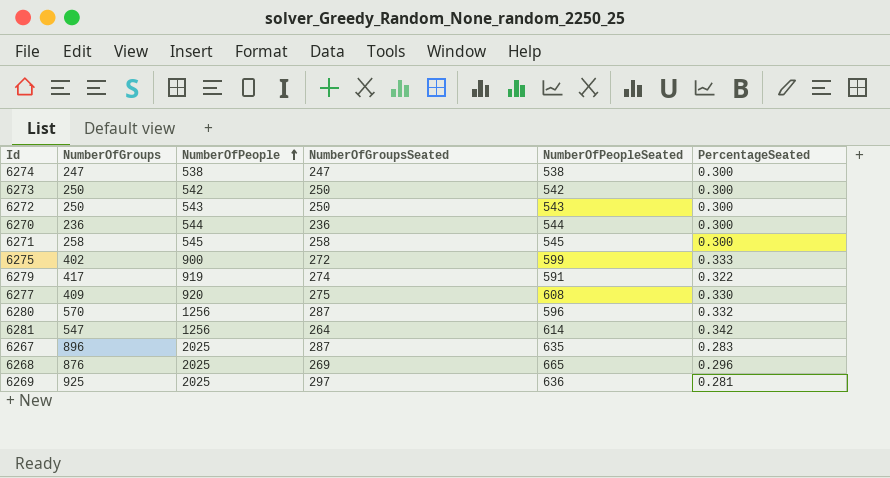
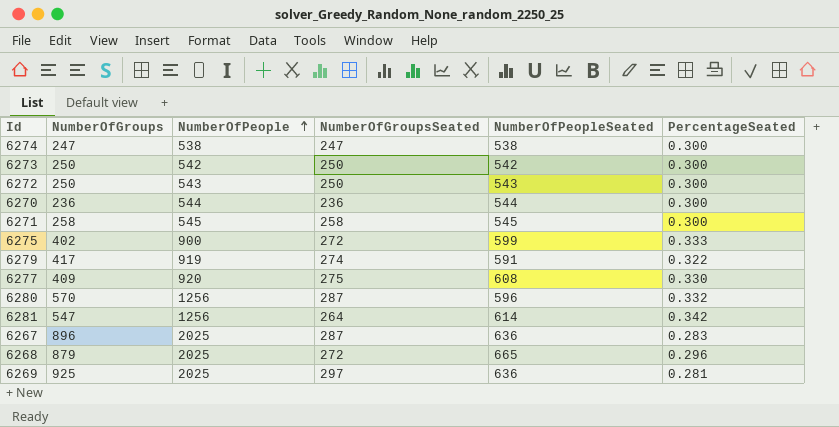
6267 | NumberOfPeopleSeated: 635 -> 636
6268 | NumberOfGroups: 876 -> 879
6268 | NumberOfGroupsSeated: 269 -> 272

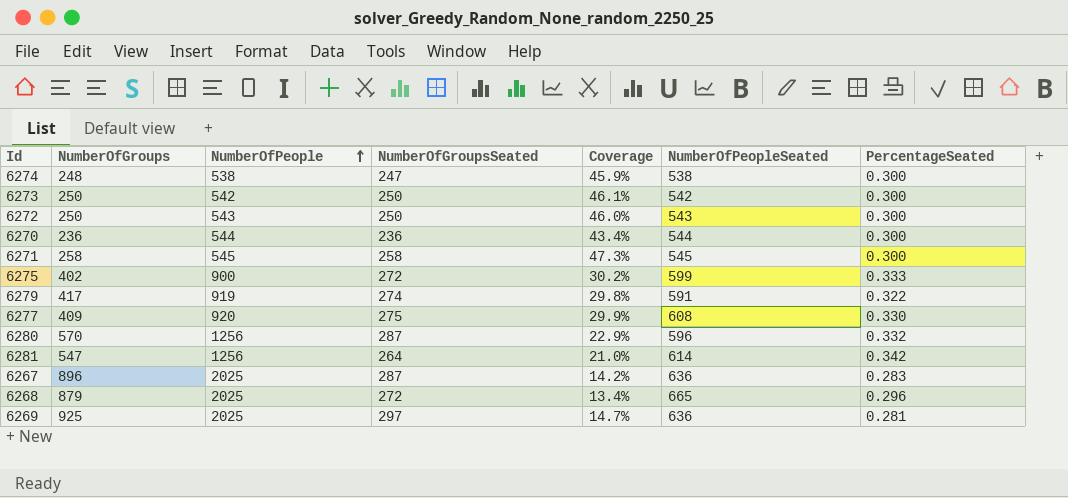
column Coverage | formula: none -> [NumberOfGroupsSeated] / [NumberOfPeople]
6274 | NumberOfGroups: 247 -> 248

